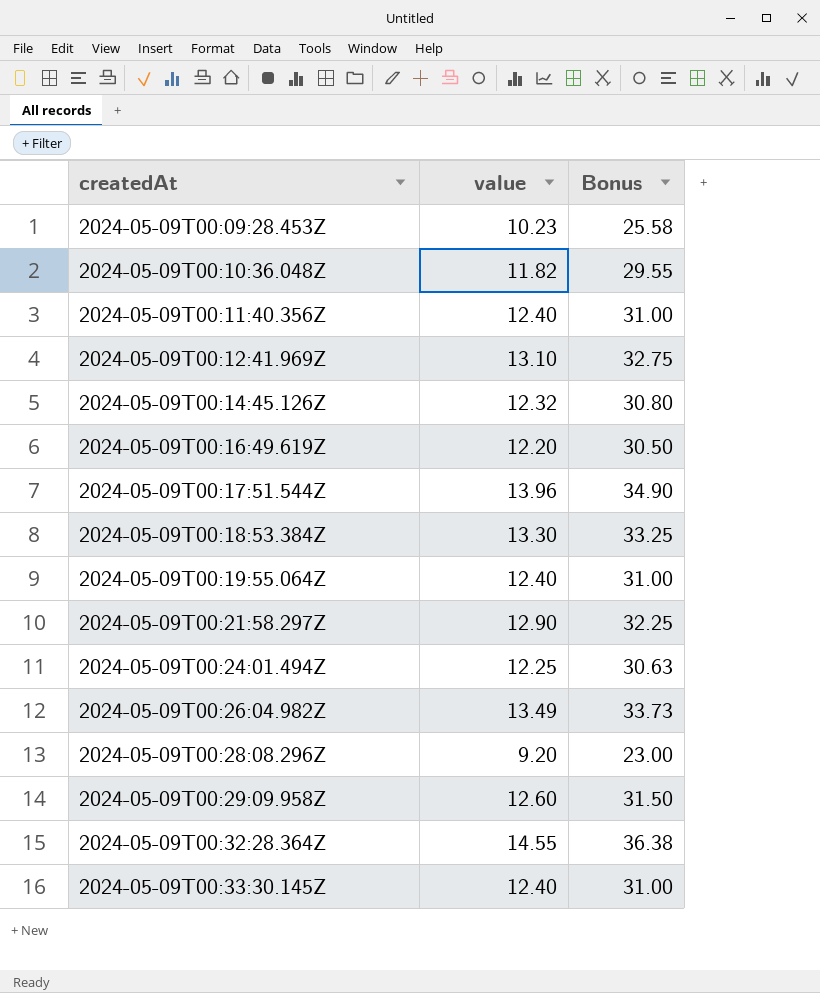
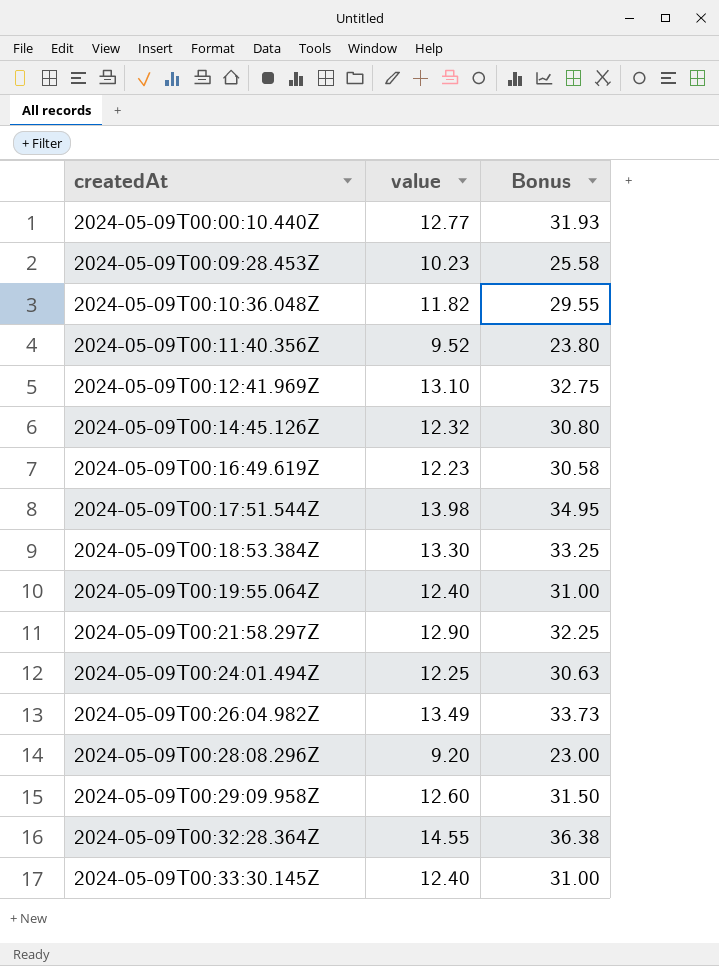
row 2024-05-09T00:00:10.440Z: none -> 12.77 | 31.93
2024-05-09T00:11:40.356Z | value: 12.40 -> 9.52
2024-05-09T00:11:40.356Z | Bonus: 31.00 -> 23.80
2024-05-09T00:16:49.619Z | value: 12.20 -> 12.23
2024-05-09T00:16:49.619Z | Bonus: 30.50 -> 30.58
2024-05-09T00:17:51.544Z | value: 13.96 -> 13.98
2024-05-09T00:17:51.544Z | Bonus: 34.90 -> 34.95

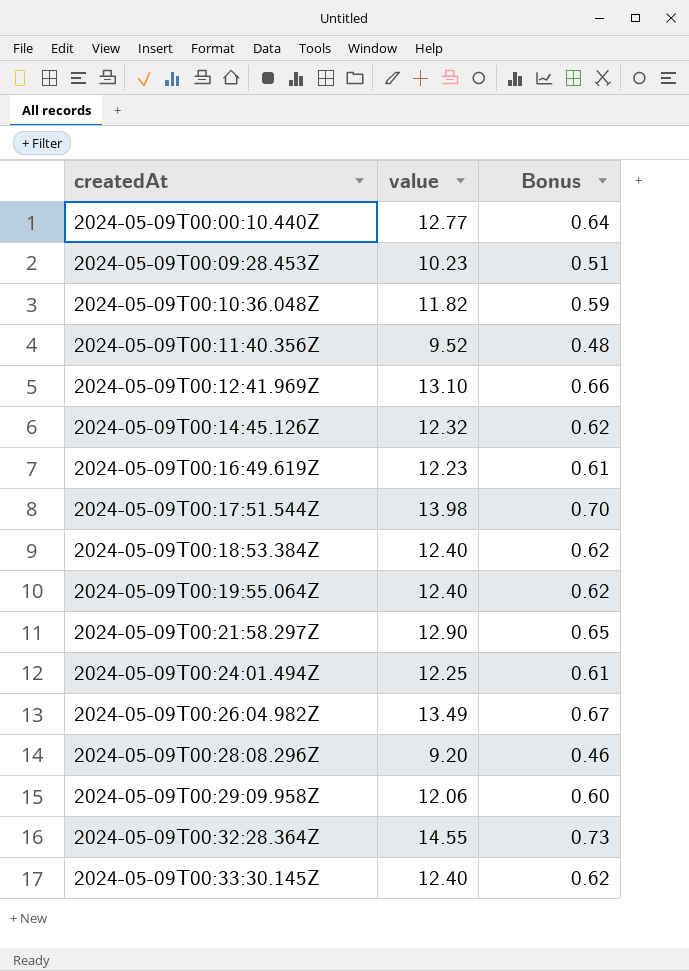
column Bonus | formula: [value] * 2.5 -> [value] * 0.05
2024-05-09T00:18:53.384Z | value: 13.30 -> 12.40
2024-05-09T00:29:09.958Z | value: 12.60 -> 12.06

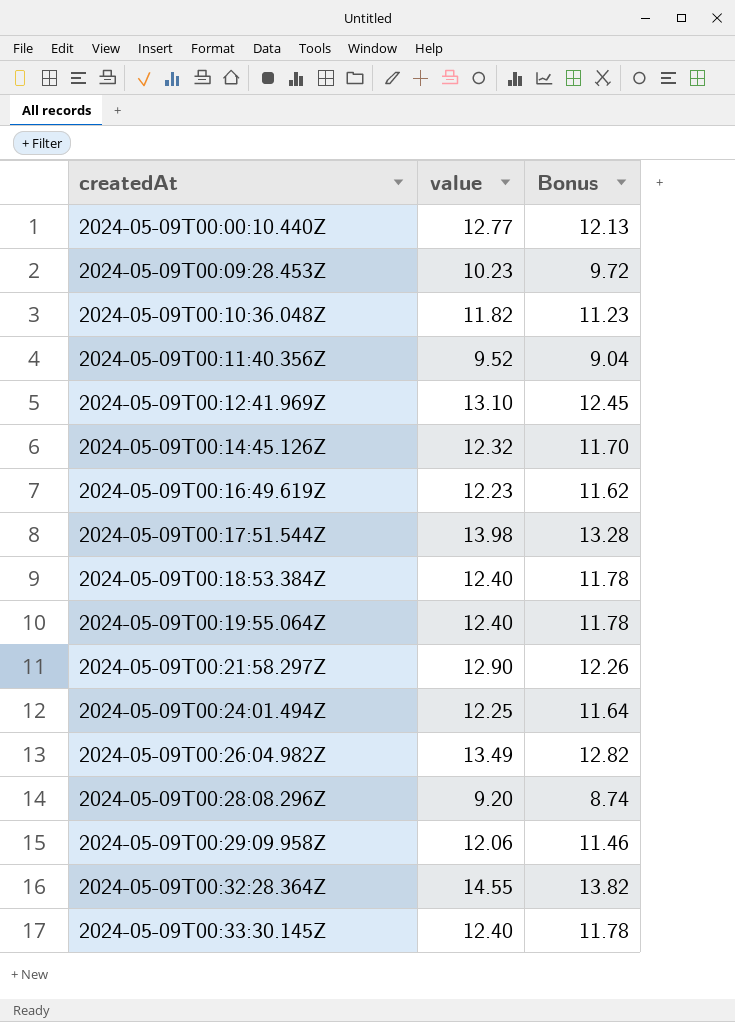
column Bonus | formula: [value] * 0.05 -> [value] * 0.95

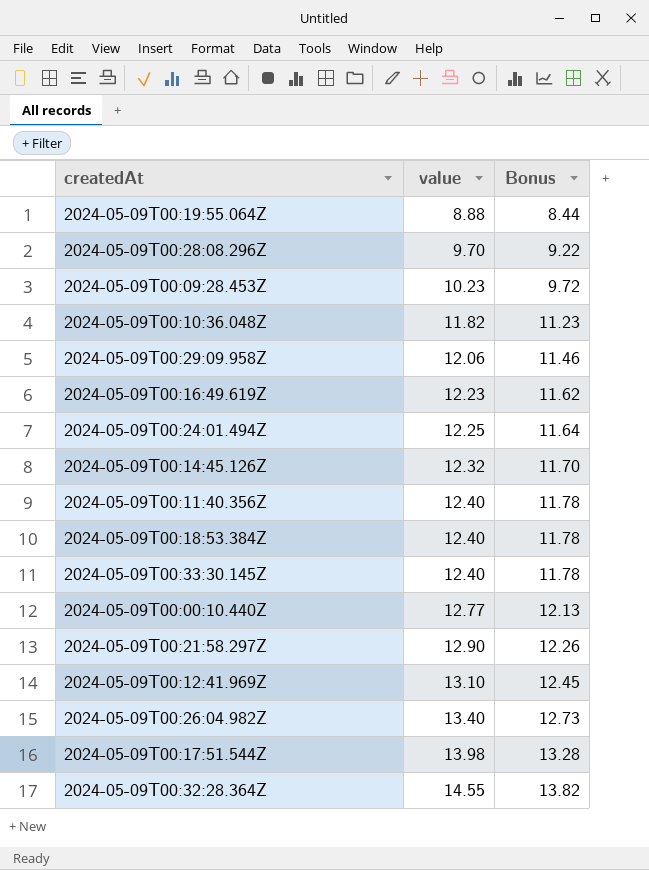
row order: createdAt ascending -> value ascending
2024-05-09T00:19:55.064Z | value: 12.40 -> 8.88
2024-05-09T00:19:55.064Z | Bonus: 11.78 -> 8.44
2024-05-09T00:28:08.296Z | value: 9.20 -> 9.70
2024-05-09T00:28:08.296Z | Bonus: 8.74 -> 9.22
2024-05-09T00:11:40.356Z | value: 9.52 -> 12.40
2024-05-09T00:11:40.356Z | Bonus: 9.04 -> 11.78
2024-05-09T00:26:04.982Z | value: 13.49 -> 13.40
2024-05-09T00:26:04.982Z | Bonus: 12.82 -> 12.73

